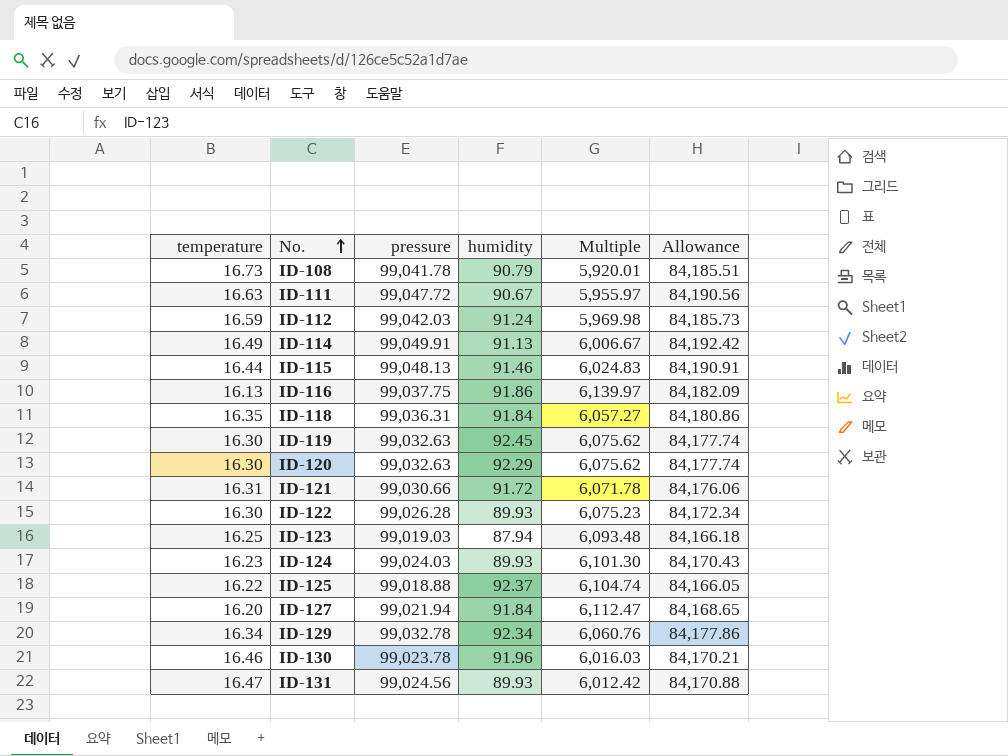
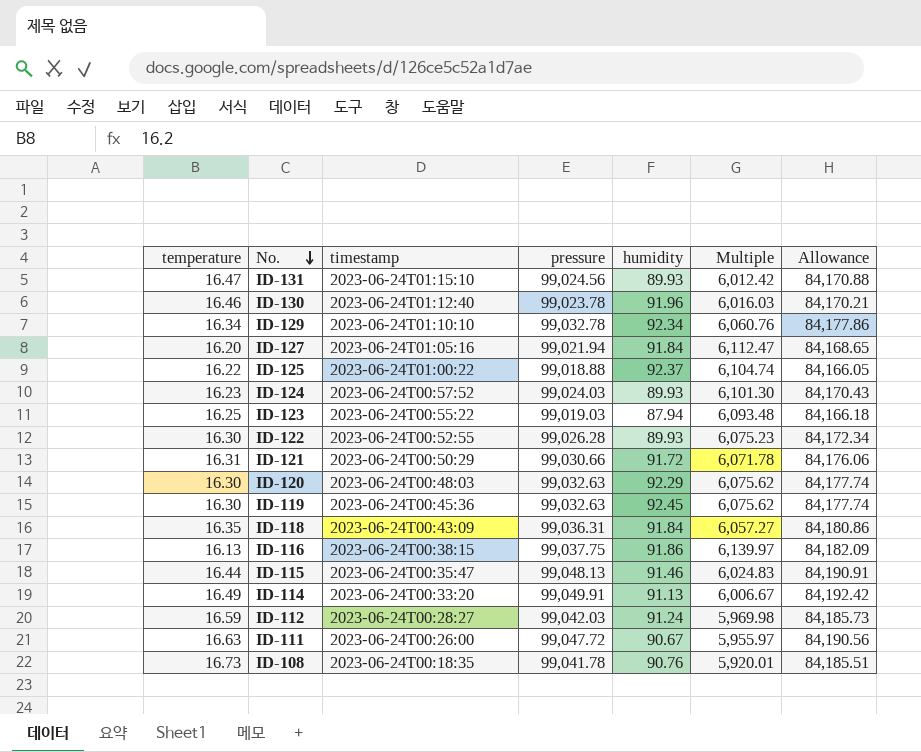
row order: No. ascending -> No. descending
column timestamp | position: none -> 3
ID-108 | humidity: 90.79 -> 90.76

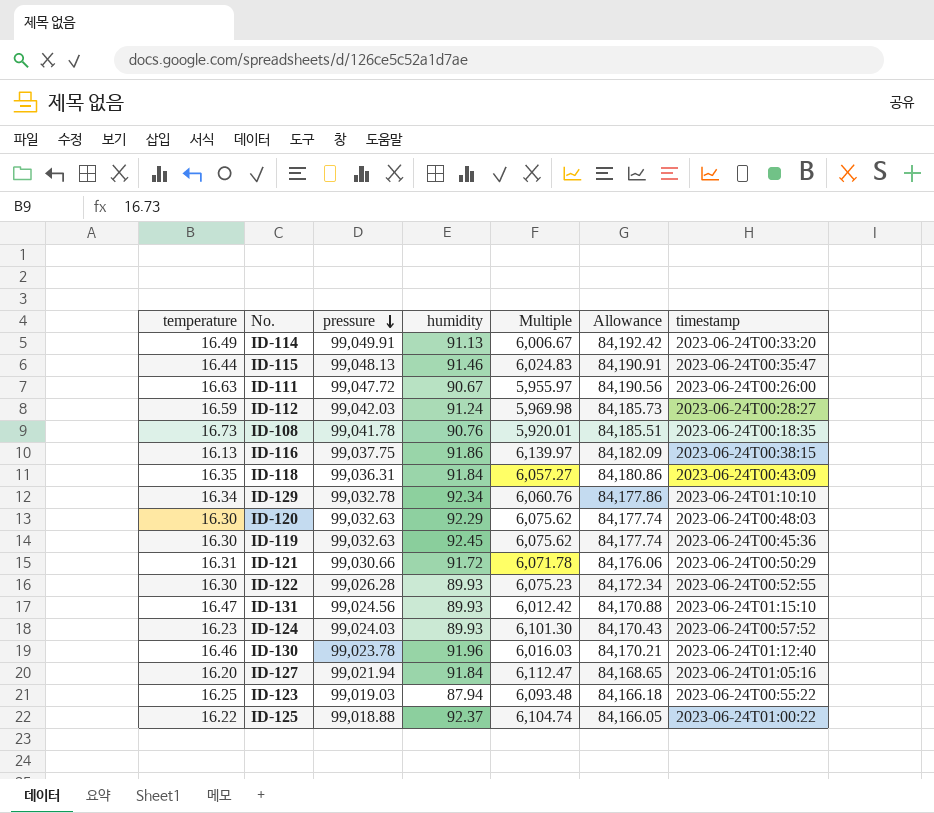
row order: No. descending -> pressure descending
column timestamp | position: 3 -> 7

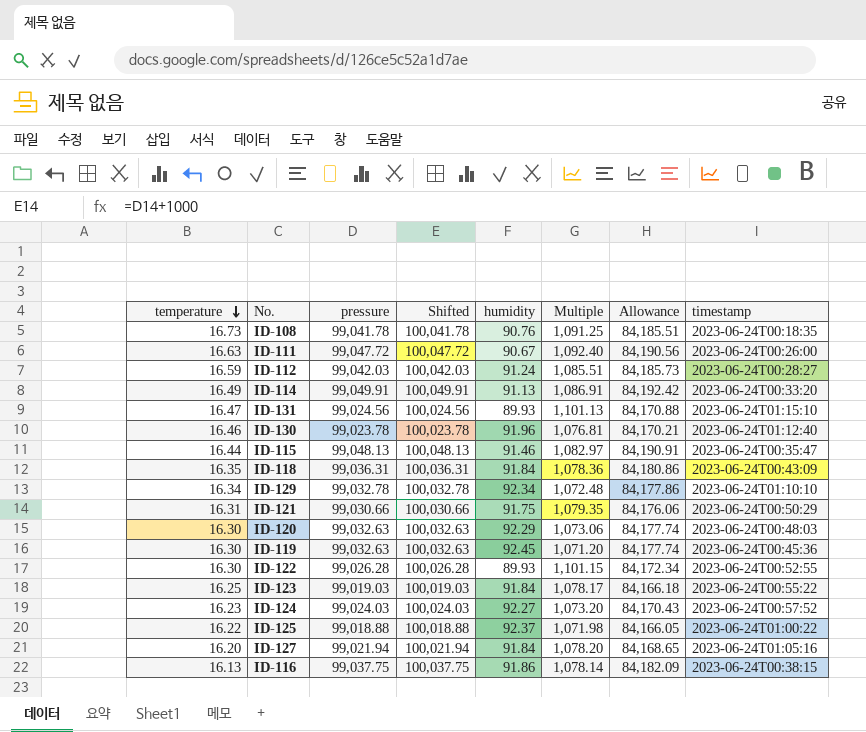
row order: pressure descending -> temperature descending
column Shifted | formula: none -> [pressure] + 1000
column Multiple | formula: [pressure] / [temperature] -> [pressure] / [humidity]
ID-121 | humidity: 91.72 -> 91.75
ID-123 | humidity: 87.94 -> 91.84
ID-124 | humidity: 89.93 -> 92.27

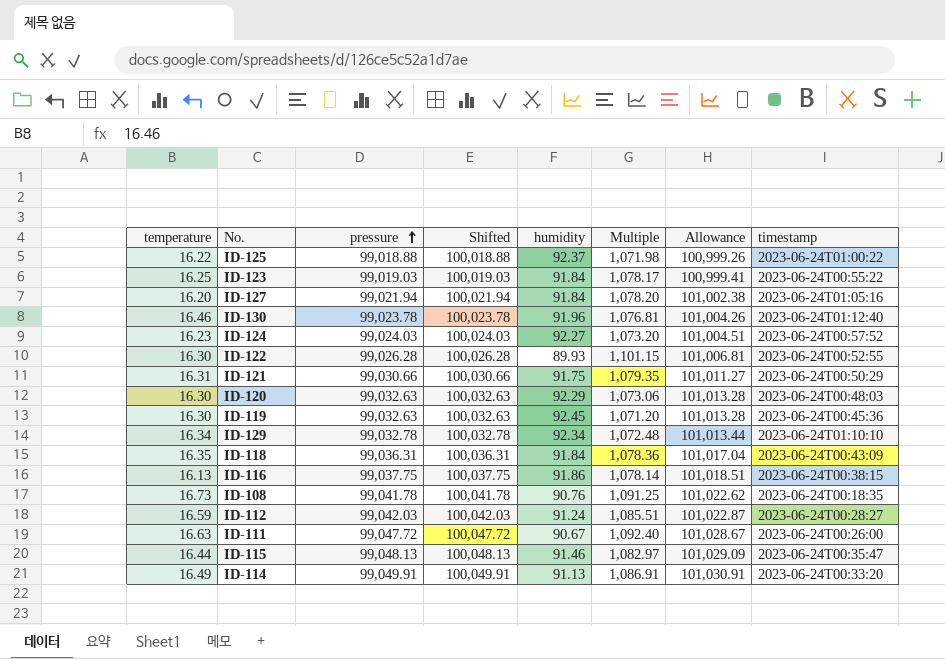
row order: temperature descending -> pressure ascending
column Allowance | formula: [pressure] * 0.85 -> [pressure] * 1.02
row ID-131: 16.47 | 99,024.56 | 100,024.56 | 89.93 | 1,101.13 | 84,170.88 | 2023-06-24T01:15:10 -> none

